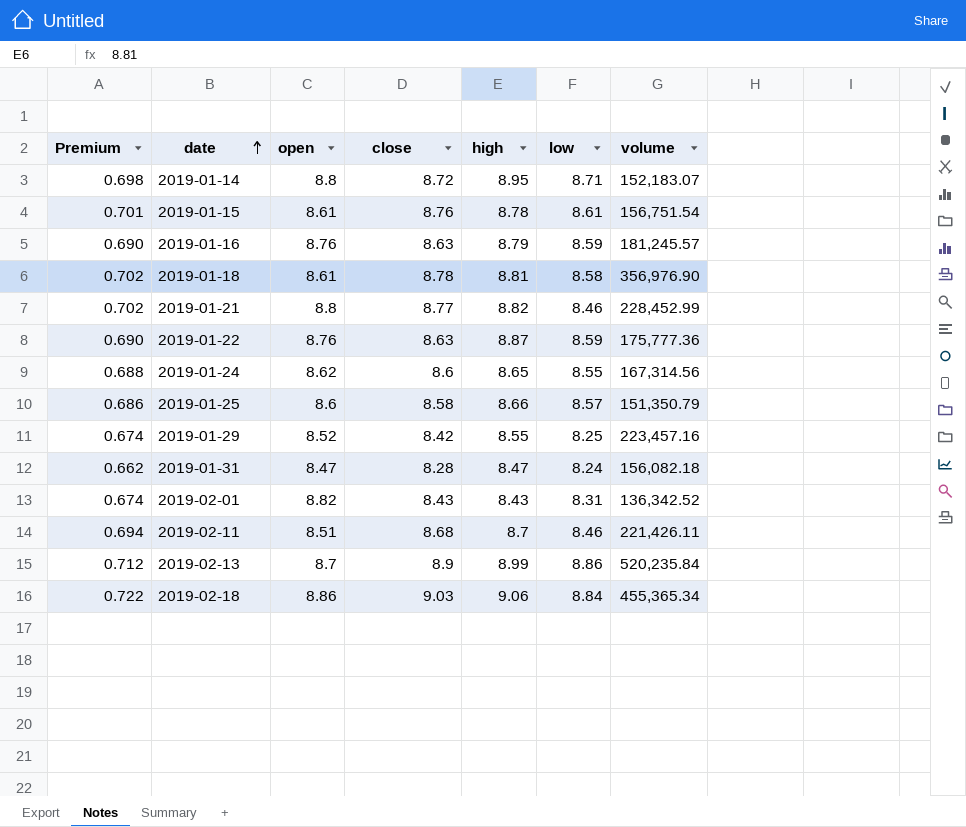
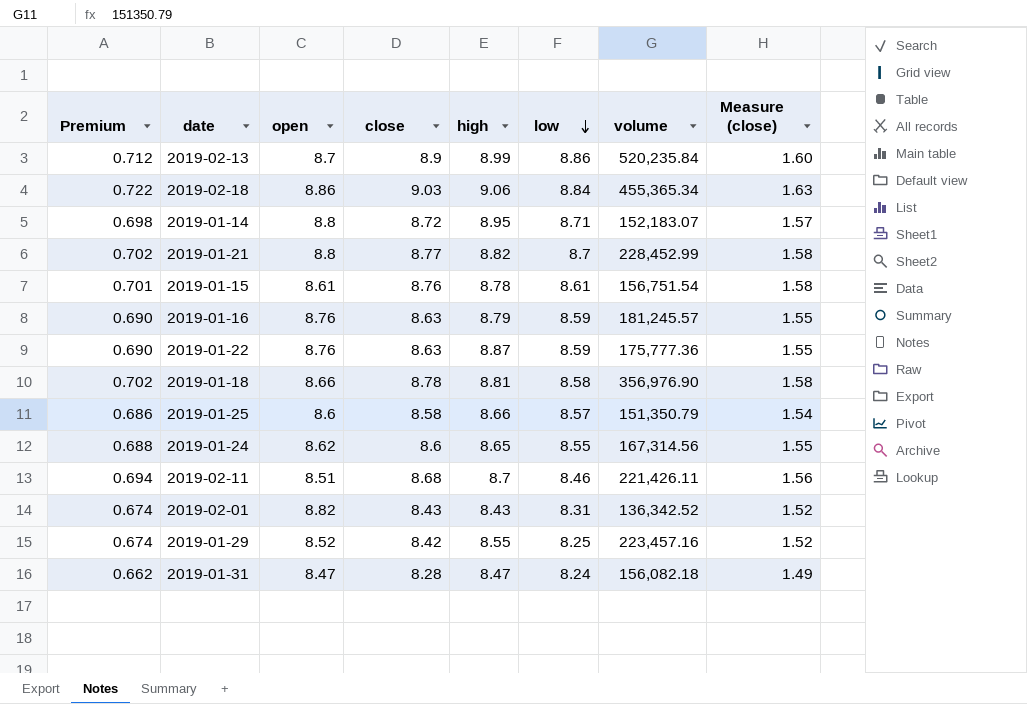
row order: date ascending -> low descending
column Measure (close) | formula: none -> [close] * 0.18
2019-01-21 | low: 8.46 -> 8.7
2019-01-18 | open: 8.61 -> 8.66

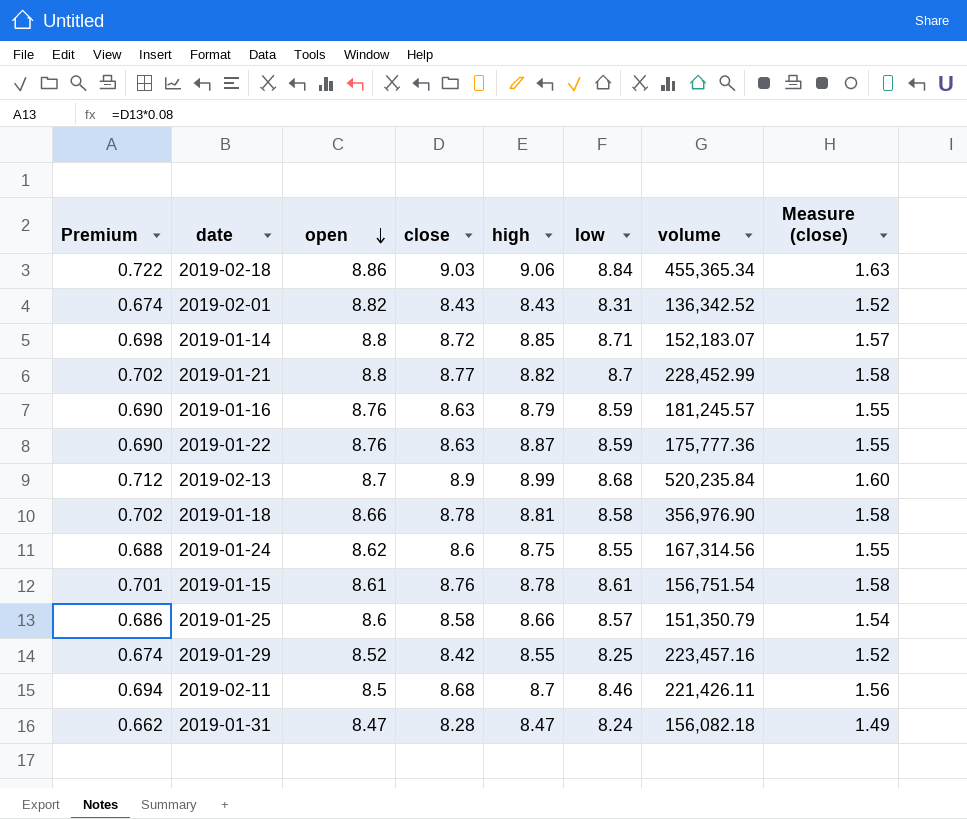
row order: low descending -> open descending
2019-01-14 | high: 8.95 -> 8.85
2019-02-13 | low: 8.86 -> 8.68
2019-01-24 | high: 8.65 -> 8.75
2019-02-11 | open: 8.51 -> 8.5

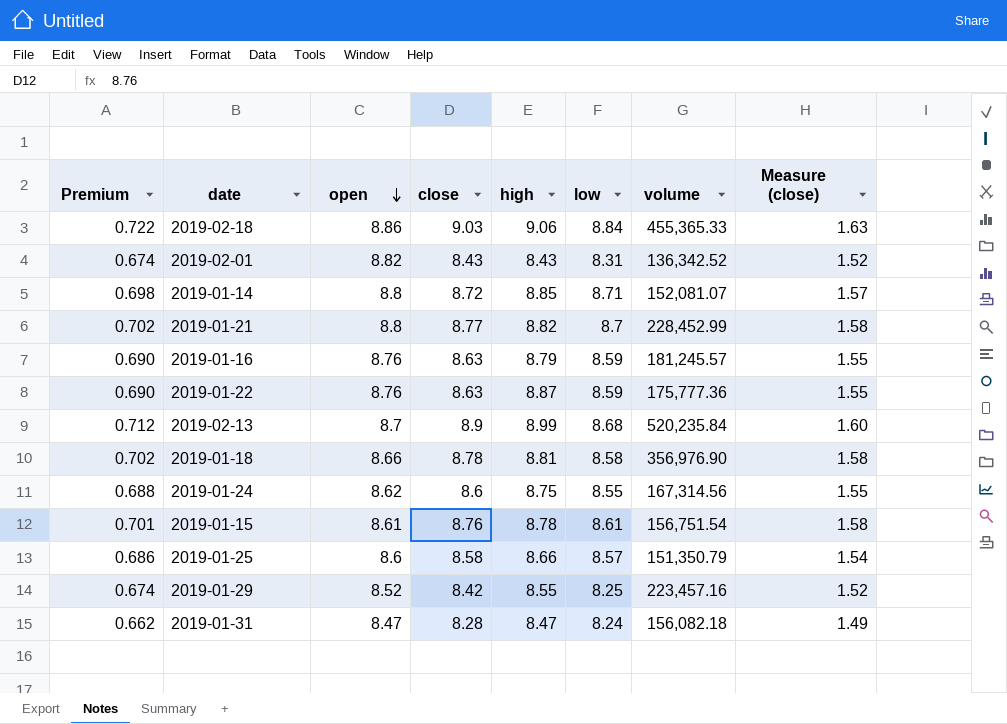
row 2019-02-11: 0.694 | 8.5 | 8.68 | 8.7 | 8.46 | 221,426.11 | 1.56 -> none
2019-02-18 | volume: 455,365.34 -> 455,365.33
2019-01-14 | volume: 152,183.07 -> 152,081.07

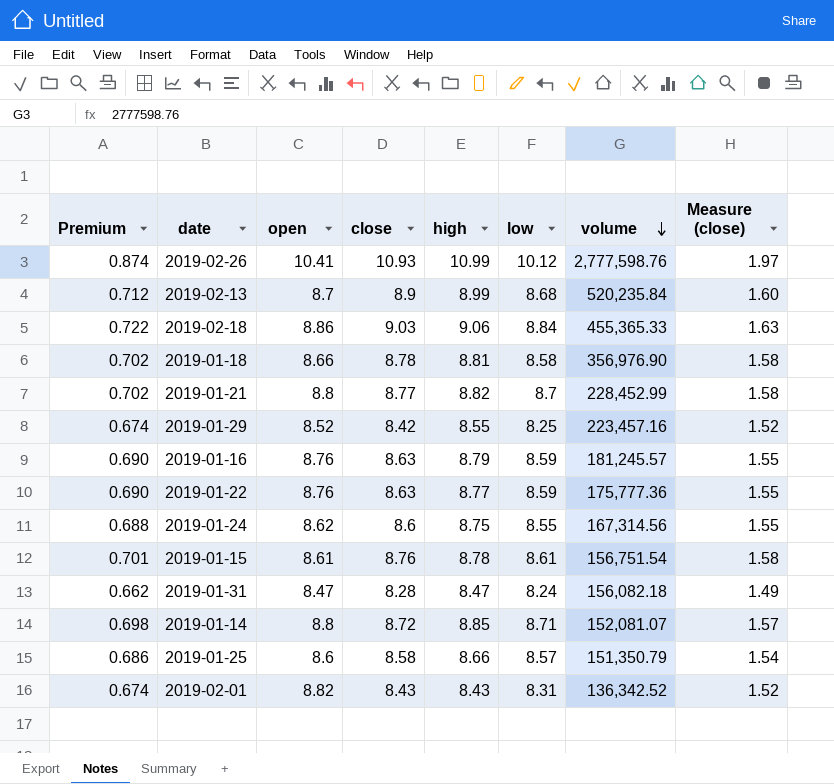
row order: open descending -> volume descending
row 2019-02-26: none -> 0.874 | 10.41 | 10.93 | 10.99 | 10.12 | 2,777,598.76 | 1.97
2019-01-22 | high: 8.87 -> 8.77

